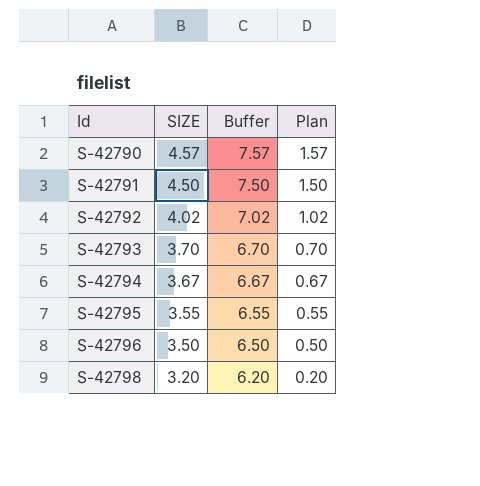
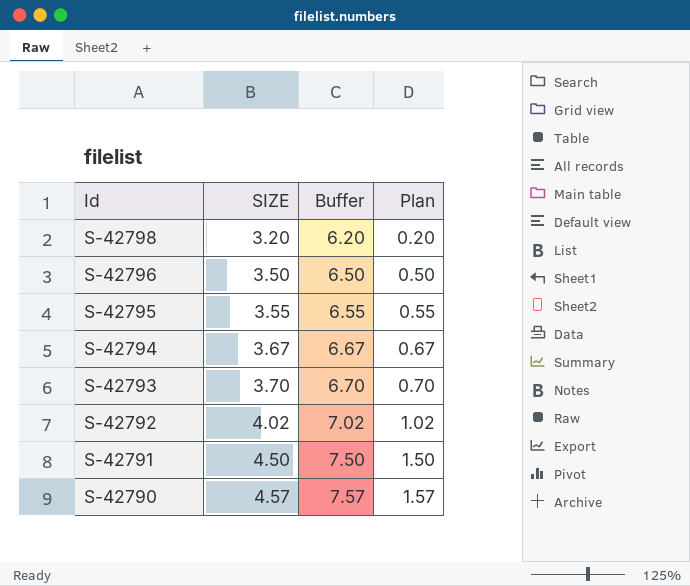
row order: Id ascending -> Id descending

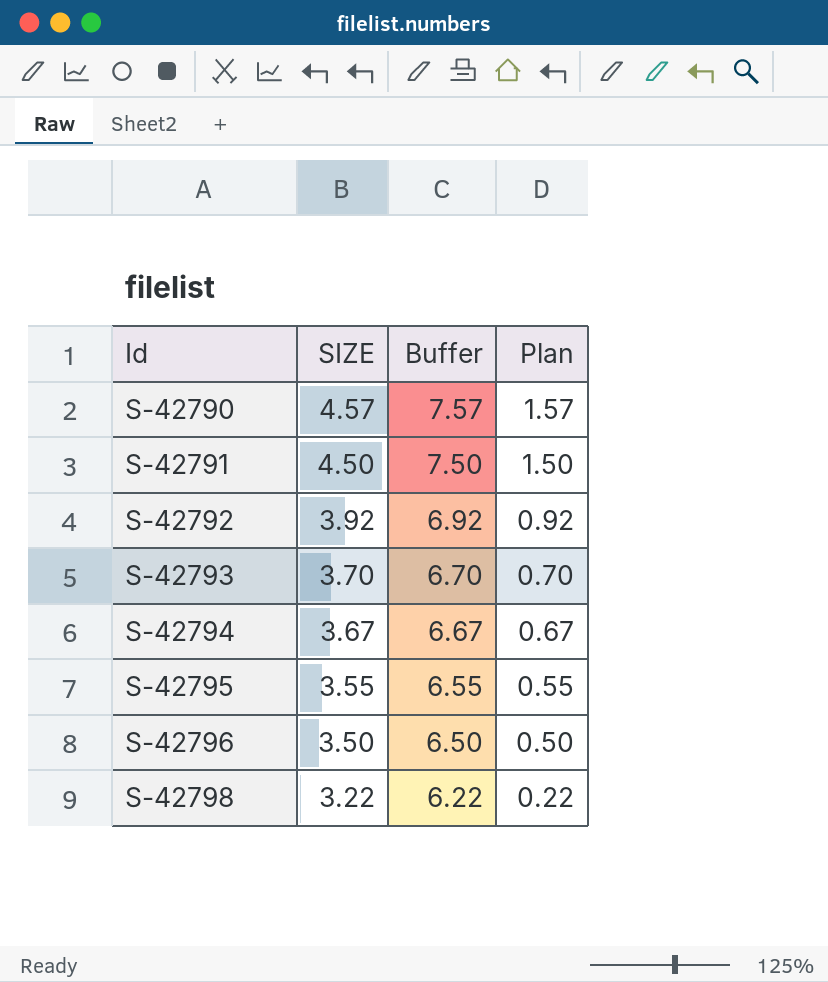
row order: Id descending -> Id ascending
S-42792 | SIZE: 4.02 -> 3.92
S-42792 | Buffer: 7.02 -> 6.92
S-42792 | Plan: 1.02 -> 0.92
S-42798 | SIZE: 3.20 -> 3.22
S-42798 | Buffer: 6.20 -> 6.22
S-42798 | Plan: 0.20 -> 0.22

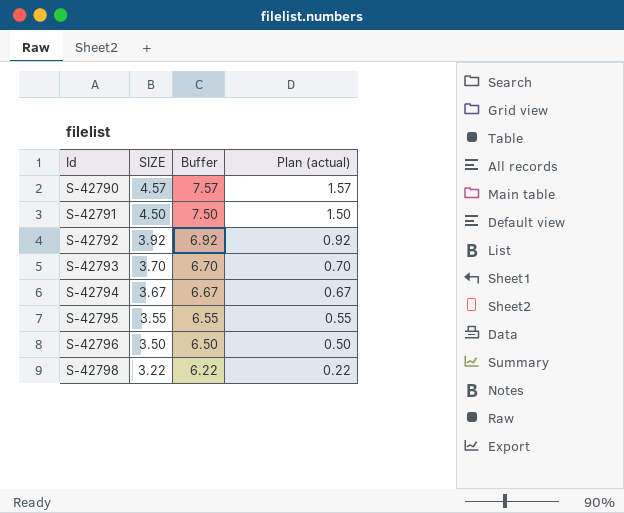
column name: Plan -> Plan (actual)

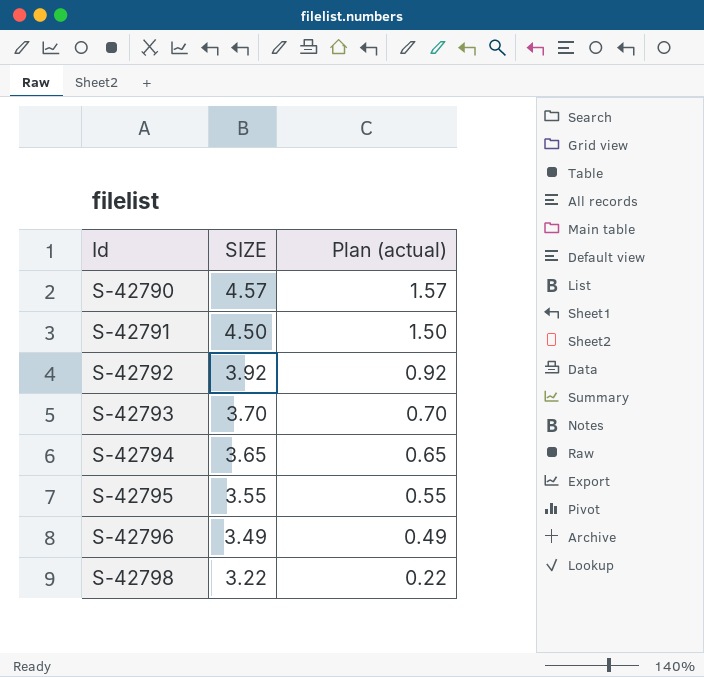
column Buffer | formula: [SIZE] + 3 -> none
S-42794 | SIZE: 3.67 -> 3.65
S-42794 | Plan (actual): 0.67 -> 0.65
S-42796 | SIZE: 3.50 -> 3.49
S-42796 | Plan (actual): 0.50 -> 0.49

